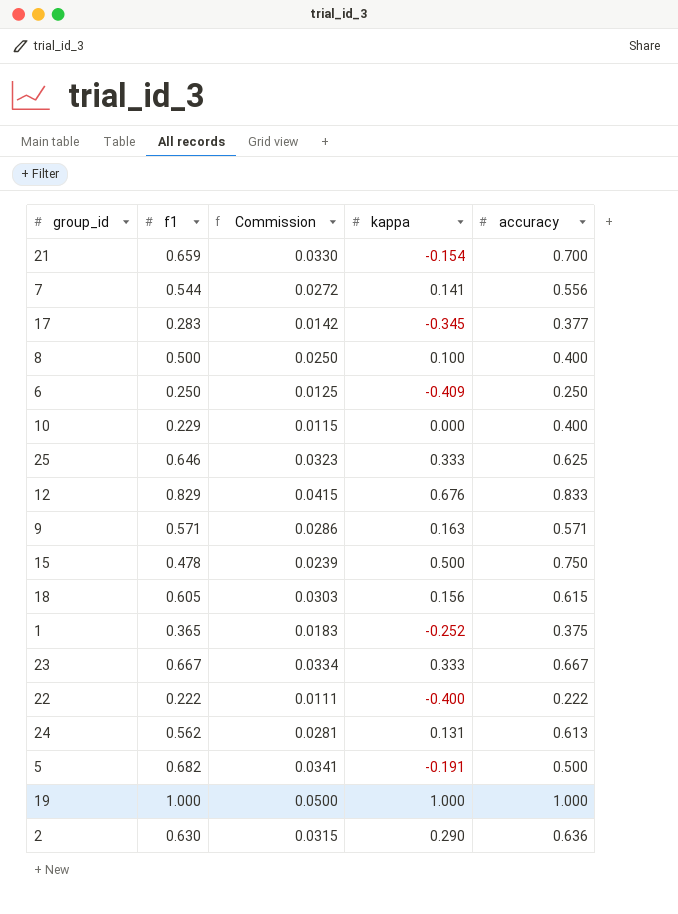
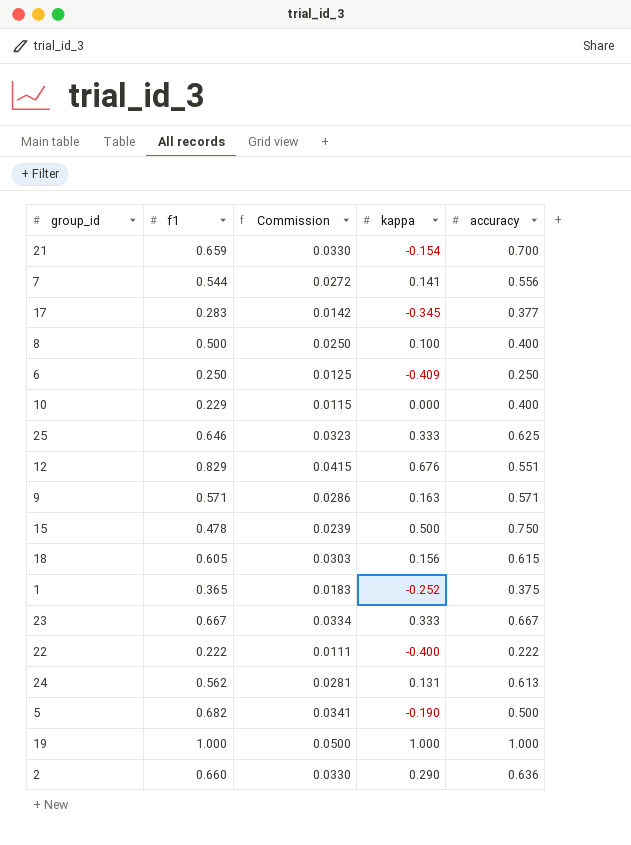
12 | accuracy: 0.833 -> 0.551
5 | kappa: -0.191 -> -0.190
2 | f1: 0.630 -> 0.660
2 | Commission: 0.0315 -> 0.0330

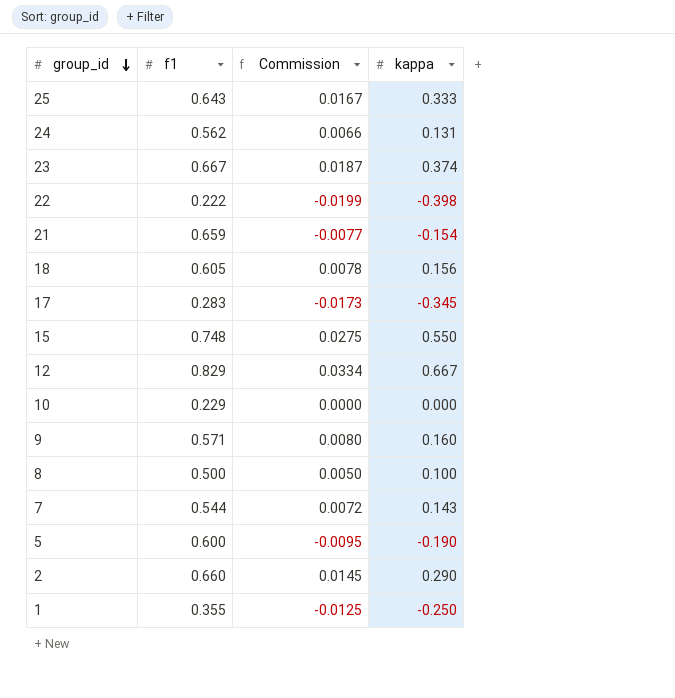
row order: none -> group_id descending
column accuracy | position: 5 -> none
column Commission | formula: [f1] * 0.05 -> [kappa] * 0.05
row 6: 0.250 | 0.0125 | -0.409 | 0.250 -> none
row 19: 1.000 | 0.0500 | 1.000 | 1.000 -> none
25 | f1: 0.646 -> 0.643
23 | kappa: 0.333 -> 0.374
22 | kappa: -0.400 -> -0.398
15 | f1: 0.478 -> 0.748
15 | kappa: 0.500 -> 0.550
12 | kappa: 0.676 -> 0.667
9 | kappa: 0.163 -> 0.160
7 | kappa: 0.141 -> 0.143
5 | f1: 0.682 -> 0.600
1 | f1: 0.365 -> 0.355
1 | kappa: -0.252 -> -0.250

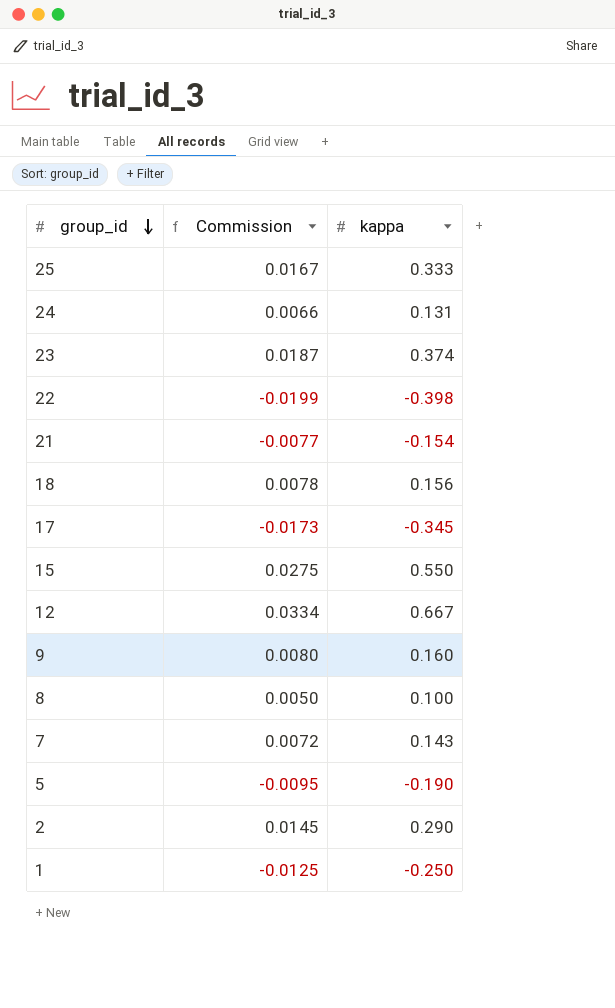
column f1 | position: 2 -> none
row 10: 0.229 | 0.0000 | 0.000 -> none

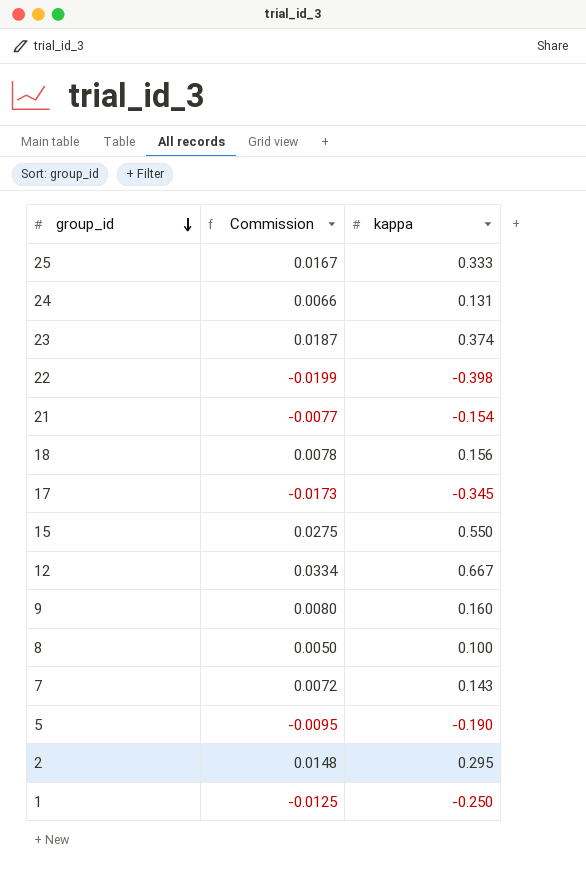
2 | Commission: 0.0145 -> 0.0148
2 | kappa: 0.290 -> 0.295

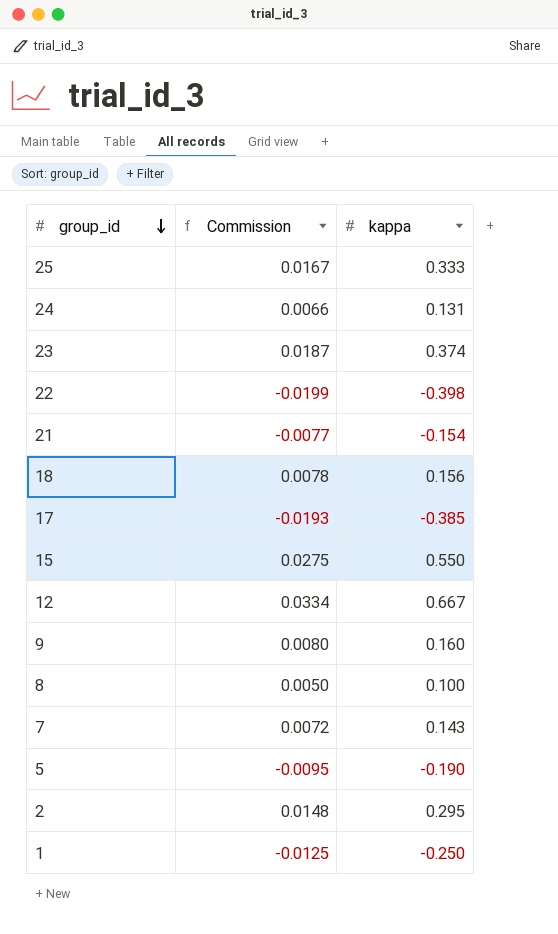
17 | Commission: -0.0173 -> -0.0193
17 | kappa: -0.345 -> -0.385

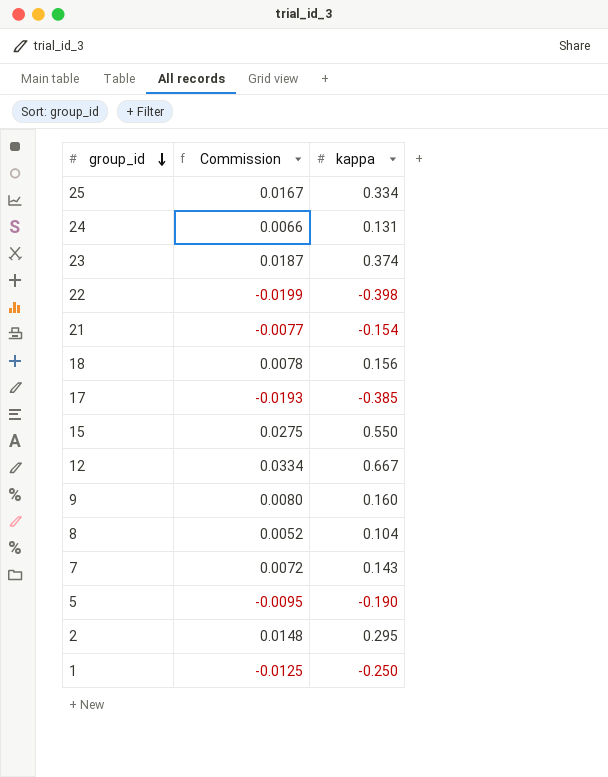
25 | kappa: 0.333 -> 0.334
8 | Commission: 0.0050 -> 0.0052
8 | kappa: 0.100 -> 0.104

